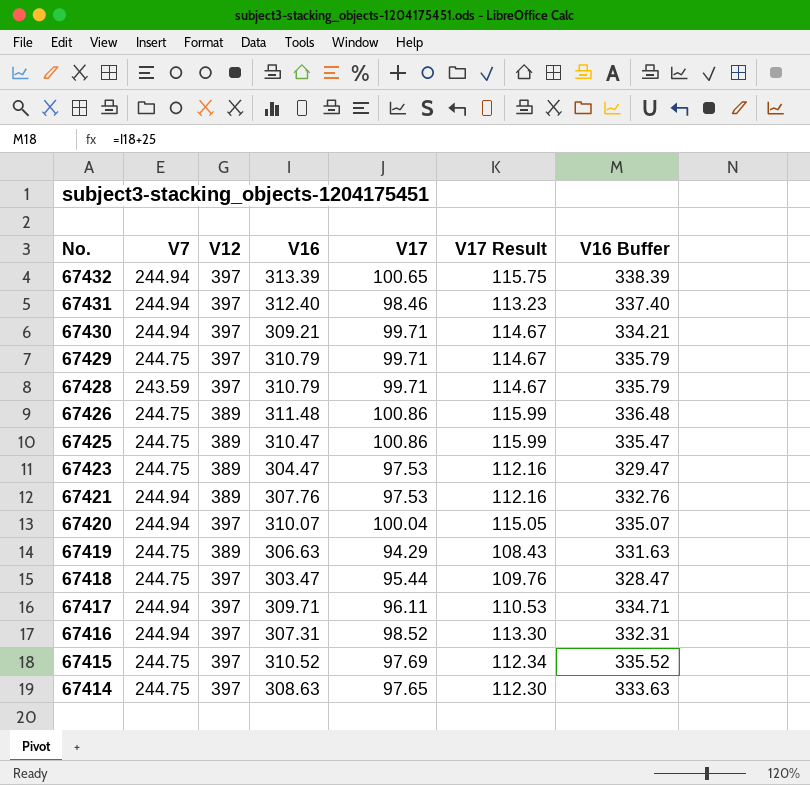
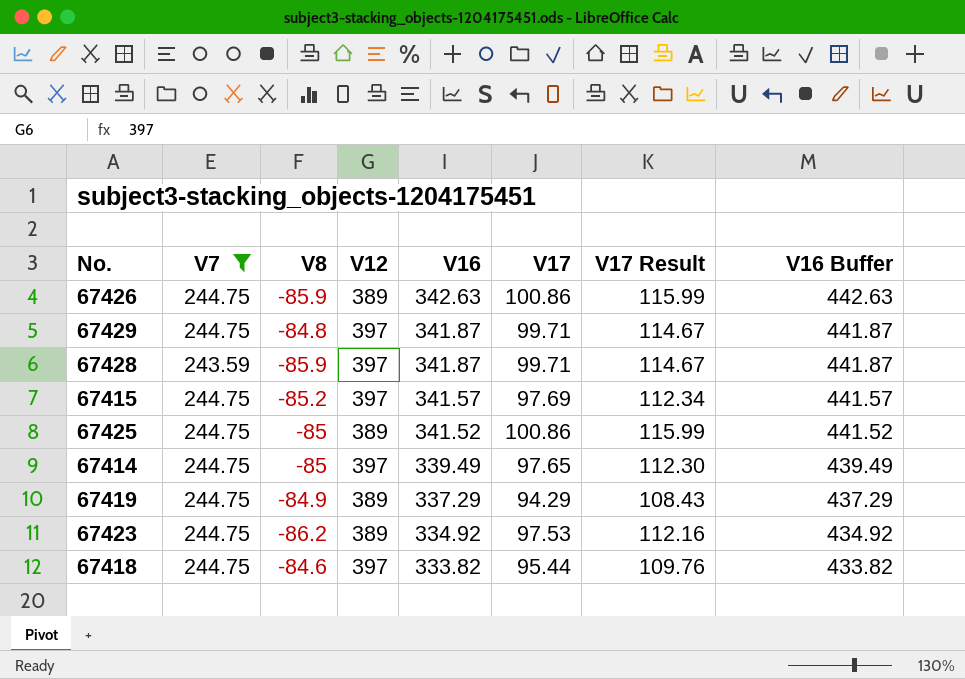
filter: none -> V7 != 244.94
row order: No. descending -> V16 descending
column V8 | position: none -> 3
column V16 Buffer | formula: [V16] + 25 -> [V16] + 100
67426 | V16: 311.48 -> 342.63
67429 | V16: 310.79 -> 341.87
67428 | V16: 310.79 -> 341.87
67415 | V16: 310.52 -> 341.57
67425 | V16: 310.47 -> 341.52
67414 | V16: 308.63 -> 339.49
67419 | V16: 306.63 -> 337.29
67423 | V16: 304.47 -> 334.92
67418 | V16: 303.47 -> 333.82

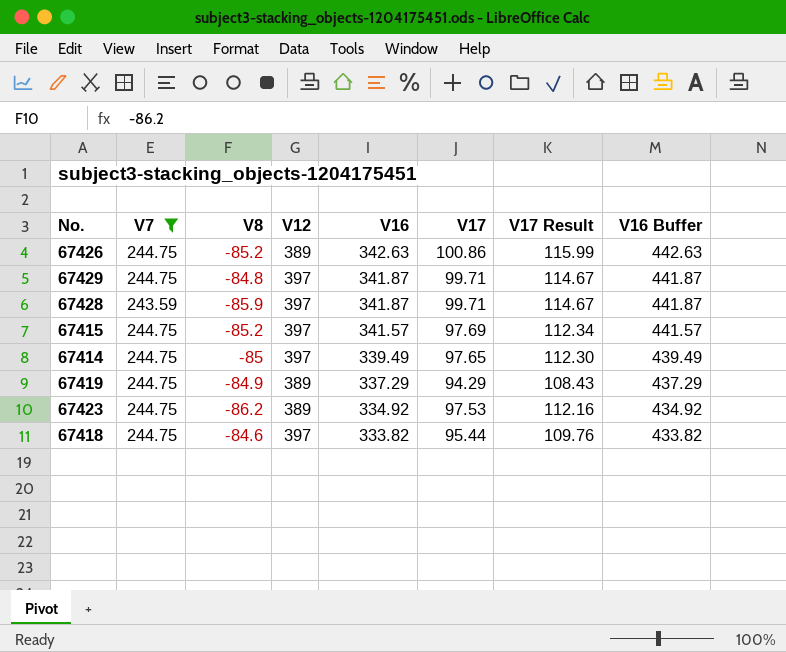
row 67425: 244.75 | -85 | 389 | 341.52 | 100.86 | 115.99 | 441.52 -> none
67426 | V8: -85.9 -> -85.2

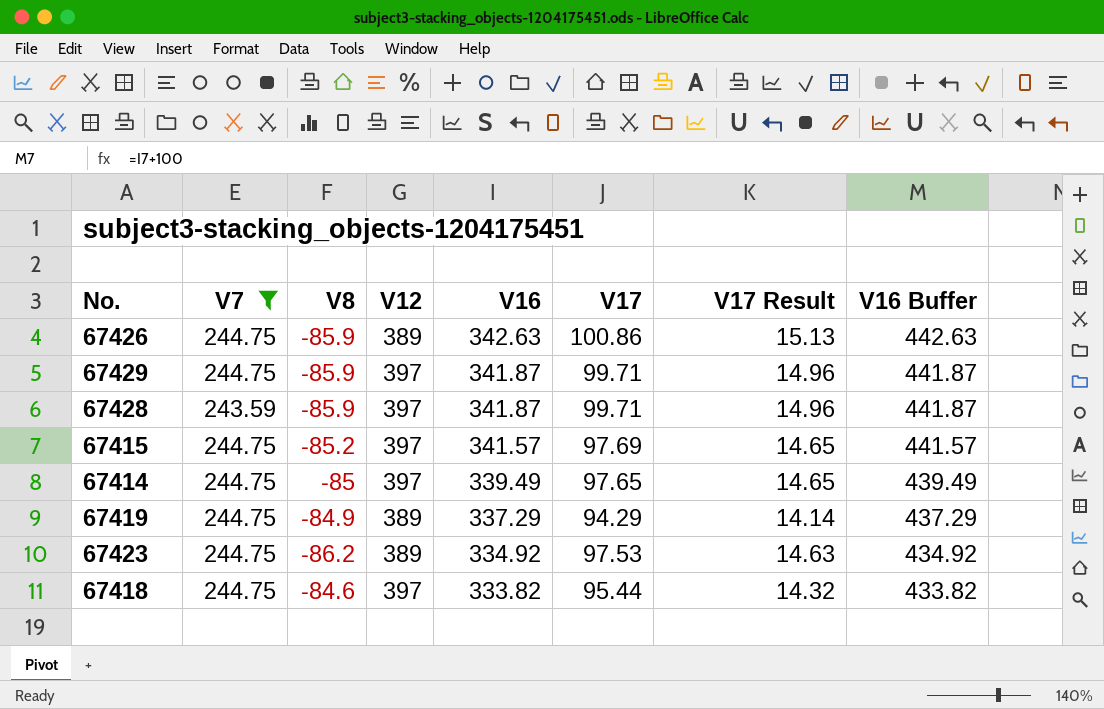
column V17 Result | formula: [V17] * 1.15 -> [V17] * 0.15
67426 | V8: -85.2 -> -85.9
67429 | V8: -84.8 -> -85.9

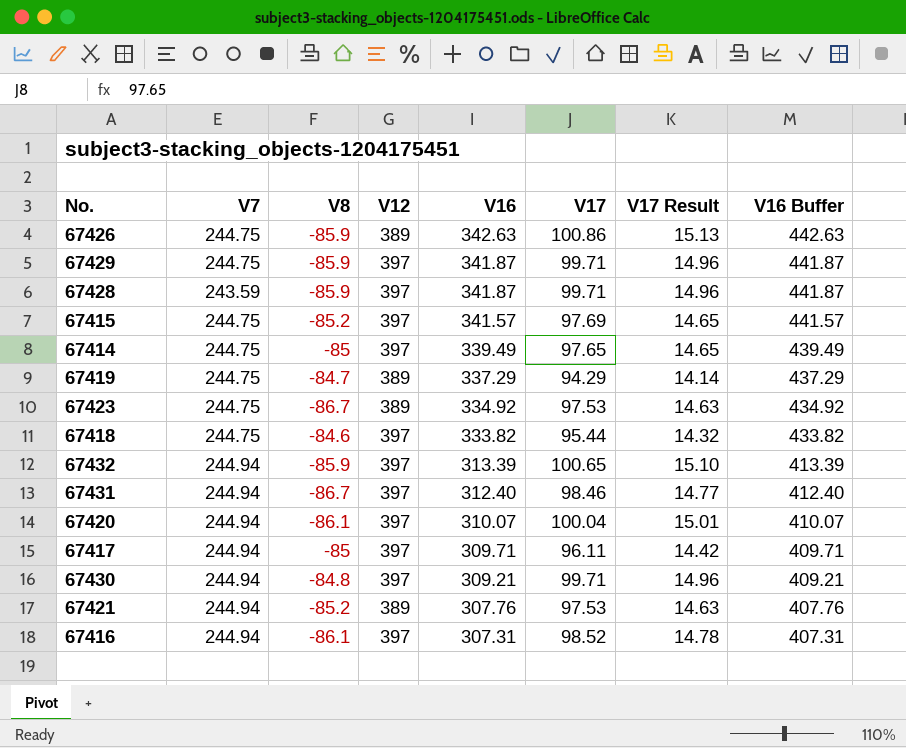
filter: V7 != 244.94 -> none
67419 | V8: -84.9 -> -84.7
67423 | V8: -86.2 -> -86.7

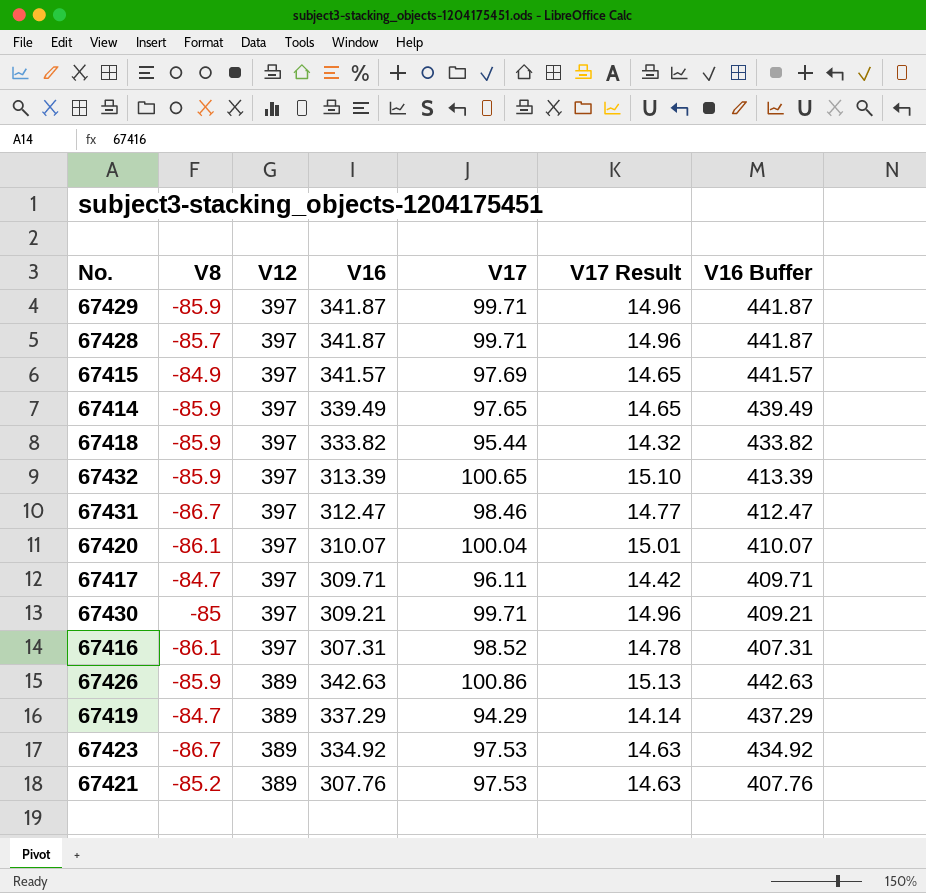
row order: V16 descending -> V12 descending
column V7 | position: 2 -> none
67428 | V8: -85.9 -> -85.7
67415 | V8: -85.2 -> -84.9
67414 | V8: -85 -> -85.9
67418 | V8: -84.6 -> -85.9
67431 | V16: 312.40 -> 312.47
67431 | V16 Buffer: 412.40 -> 412.47
67417 | V8: -85 -> -84.7
67430 | V8: -84.8 -> -85

